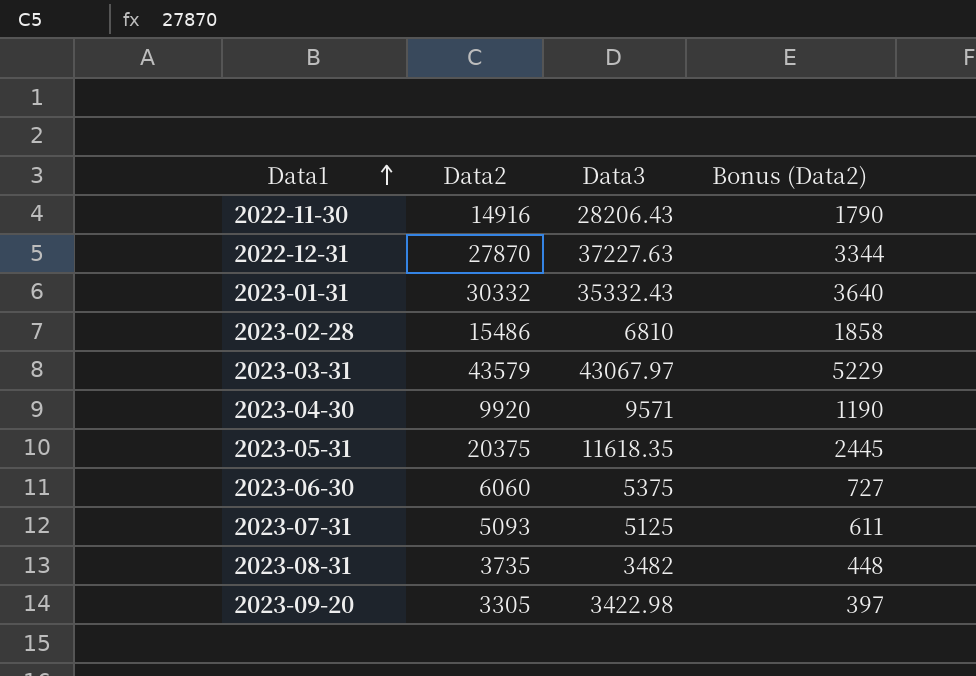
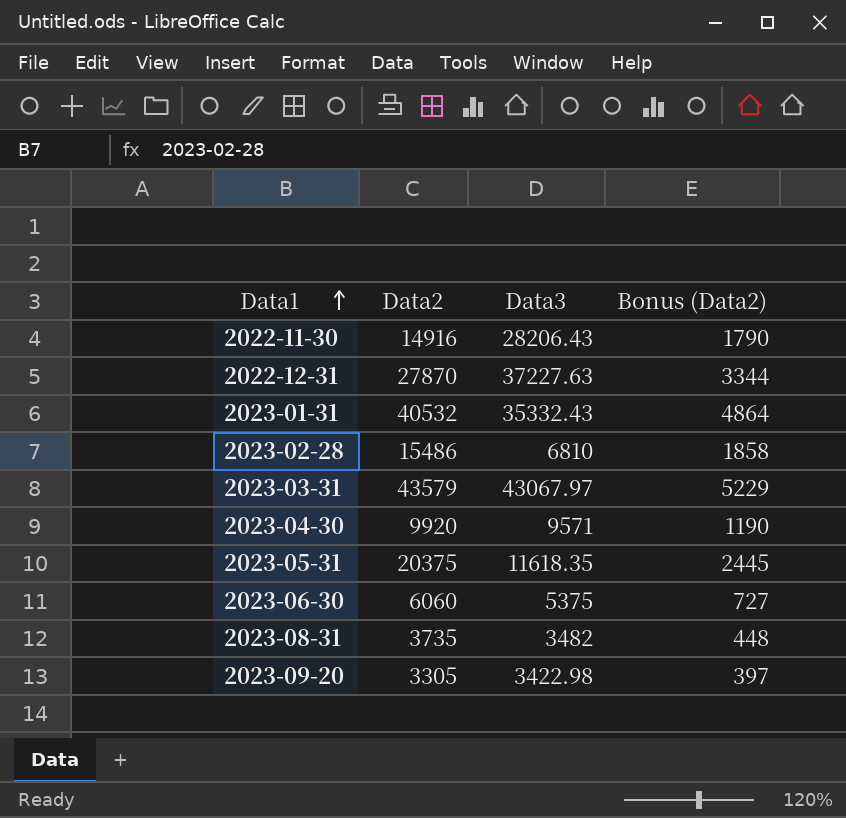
row 2023-07-31: 5093 | 5125 | 611 -> none
2023-01-31 | Data2: 30332 -> 40532
2023-01-31 | Bonus (Data2): 3640 -> 4864

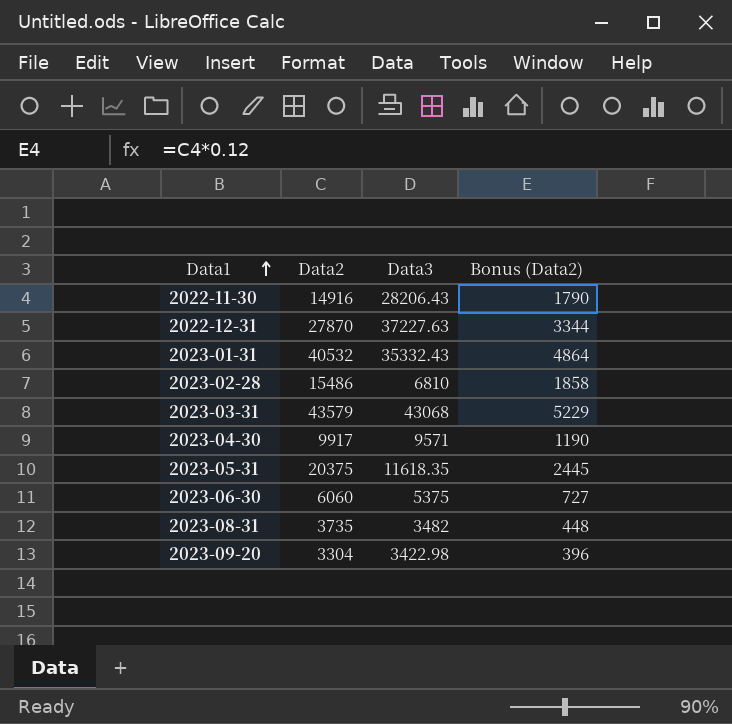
2023-03-31 | Data3: 43067.97 -> 43068
2023-04-30 | Data2: 9920 -> 9917
2023-09-20 | Data2: 3305 -> 3304
2023-09-20 | Bonus (Data2): 397 -> 396

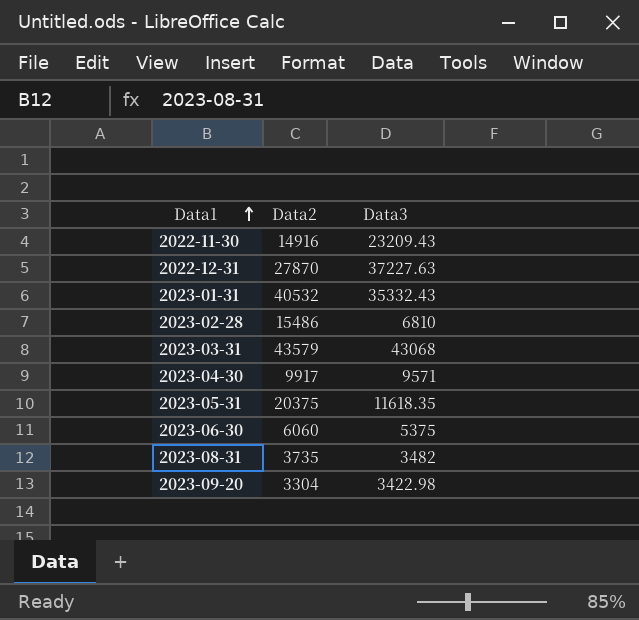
column Bonus (Data2) | formula: [Data2] * 0.12 -> none
2022-11-30 | Data3: 28206.43 -> 23209.43

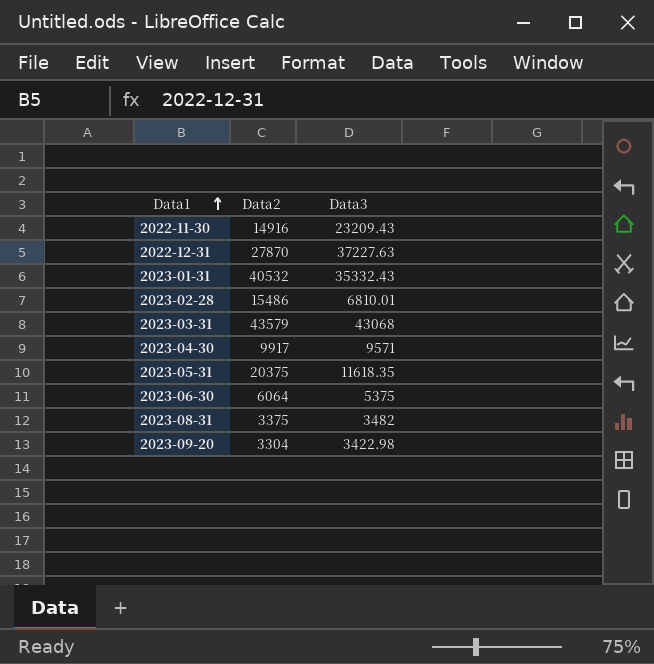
2023-02-28 | Data3: 6810 -> 6810.01
2023-06-30 | Data2: 6060 -> 6064
2023-08-31 | Data2: 3735 -> 3375

